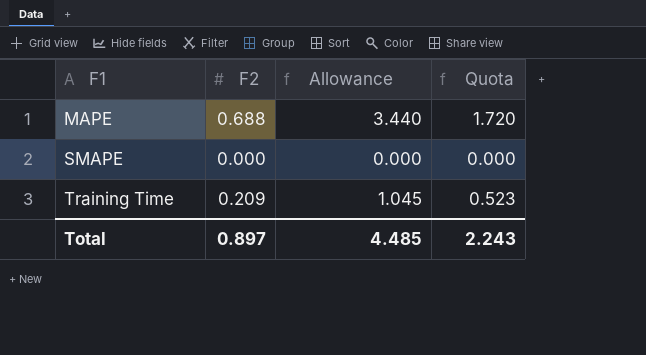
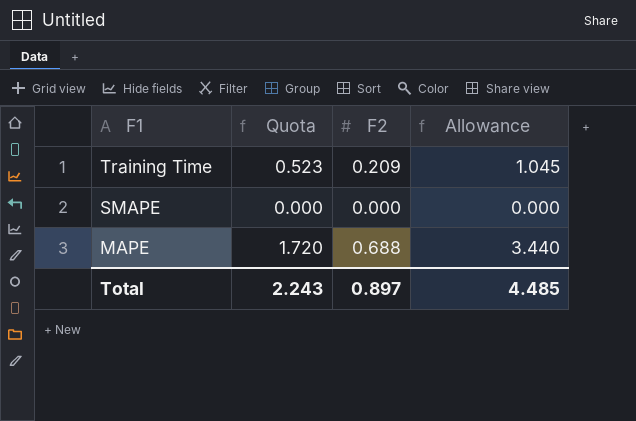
row order: F1 ascending -> F1 descending
column Quota | position: 4 -> 2

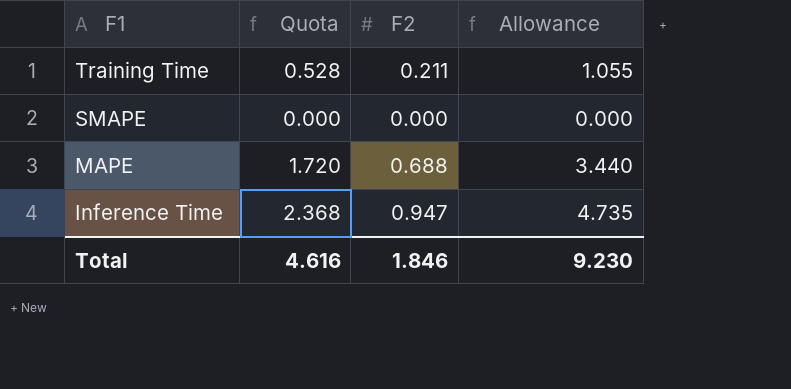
Training Time | Quota: 0.523 -> 0.528
Training Time | F2: 0.209 -> 0.211
Training Time | Allowance: 1.045 -> 1.055
row Inference Time: none -> 2.368 | 0.947 | 4.735
Total | Quota: 2.243 -> 4.616
Total | F2: 0.897 -> 1.846
Total | Allowance: 4.485 -> 9.230

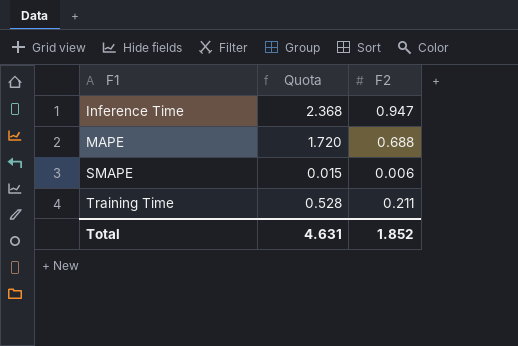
row order: F1 descending -> F1 ascending
column Allowance | formula: [F2] * 5 -> none
SMAPE | Quota: 0.000 -> 0.015
SMAPE | F2: 0.000 -> 0.006
Total | Quota: 4.616 -> 4.631
Total | F2: 1.846 -> 1.852

